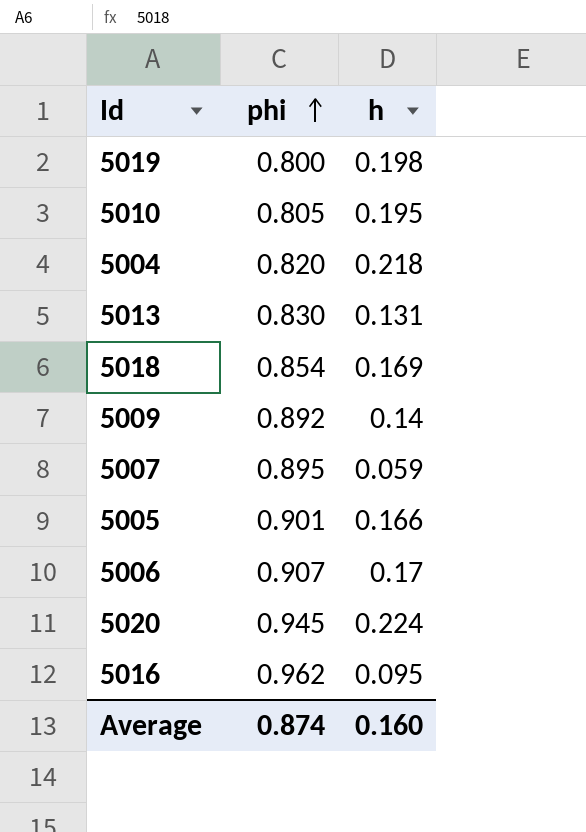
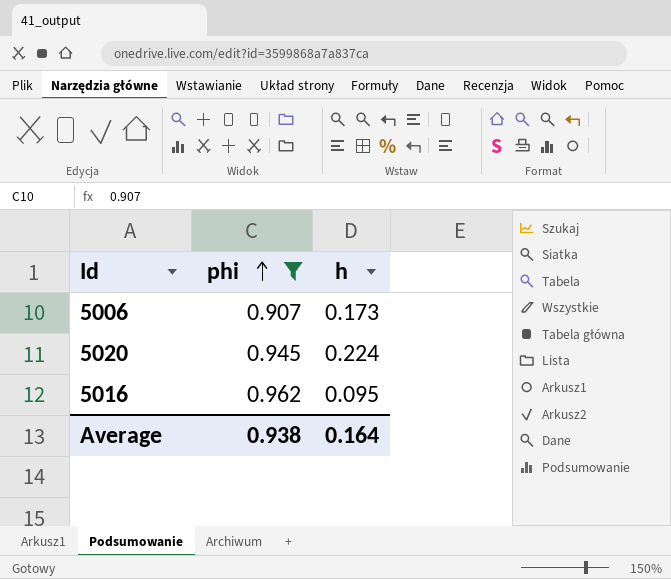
filter: none -> phi >= 0.907
5006 | h: 0.17 -> 0.173
Average | phi: 0.874 -> 0.938
Average | h: 0.160 -> 0.164

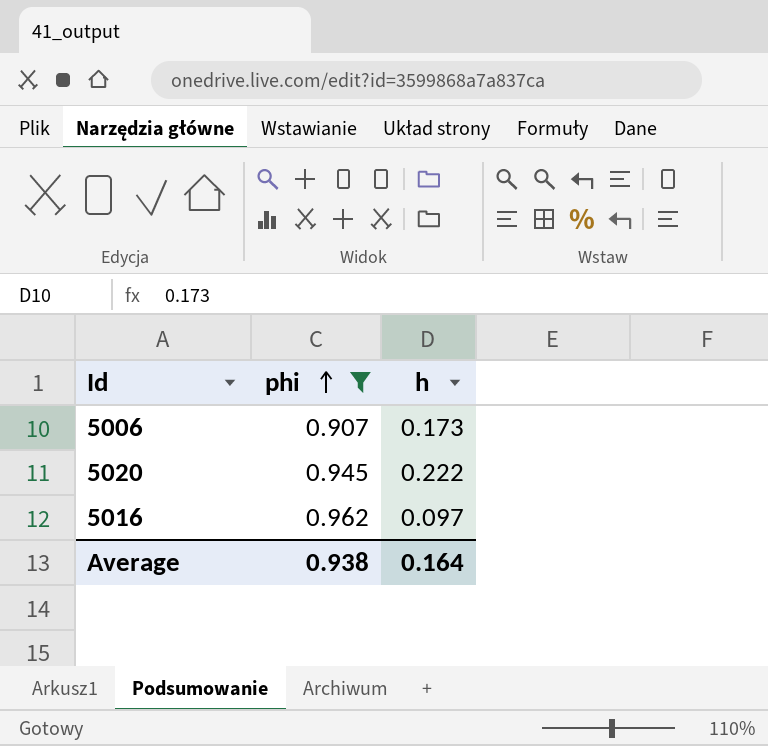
5020 | h: 0.224 -> 0.222
5016 | h: 0.095 -> 0.097

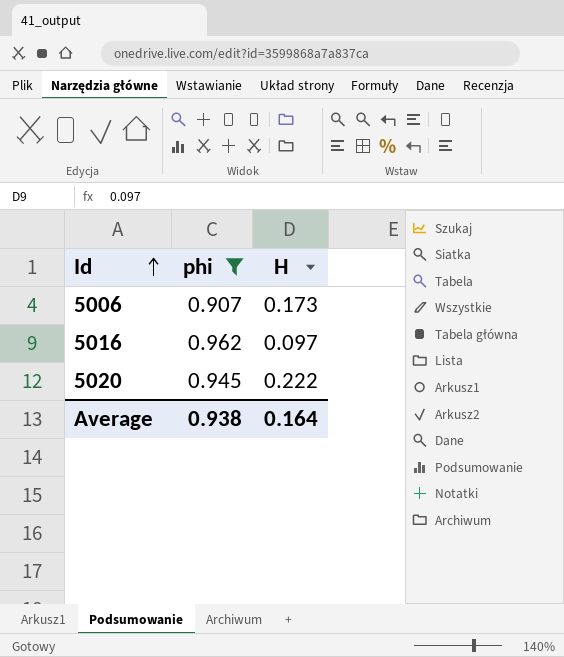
row order: phi ascending -> Id ascending
column name: h -> H

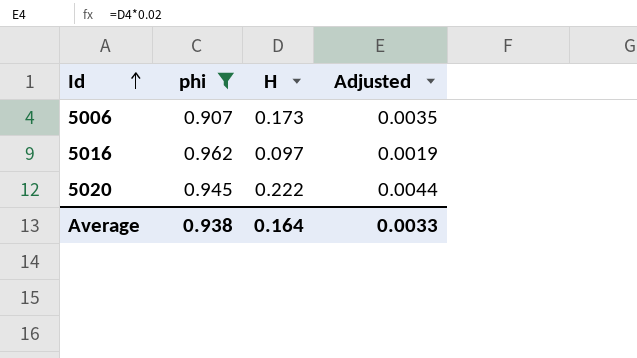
column Adjusted | formula: none -> [H] * 0.02

